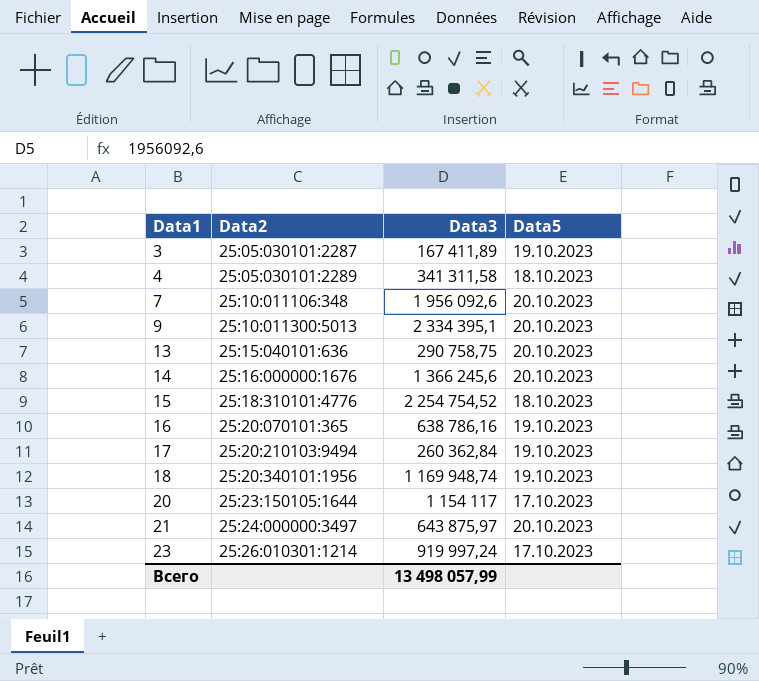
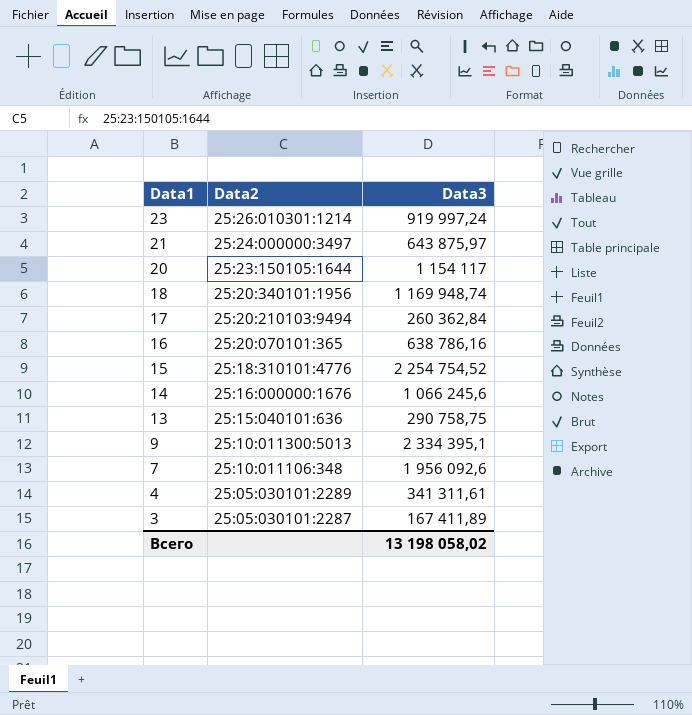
row order: Data1 ascending -> Data1 descending
column Data5 | position: 4 -> none
14 | Data3: 1 366 245,6 -> 1 066 245,6
4 | Data3: 341 311,58 -> 341 311,61
Всего | Data3: 13 498 057,99 -> 13 198 058,02

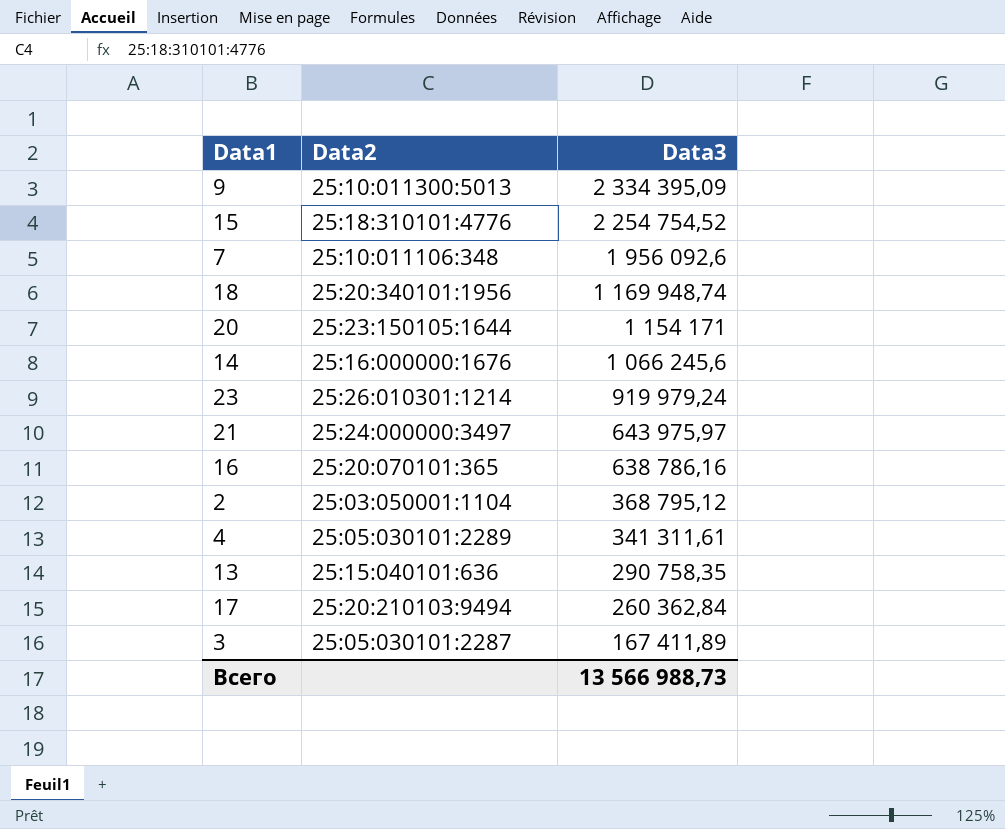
row order: Data1 descending -> Data3 descending
9 | Data3: 2 334 395,1 -> 2 334 395,09
20 | Data3: 1 154 117 -> 1 154 171
23 | Data3: 919 997,24 -> 919 979,24
21 | Data3: 643 875,97 -> 643 975,97
row 2: none -> 25:03:050001:1104 | 368 795,12
13 | Data3: 290 758,75 -> 290 758,35
Всего | Data3: 13 198 058,02 -> 13 566 988,73

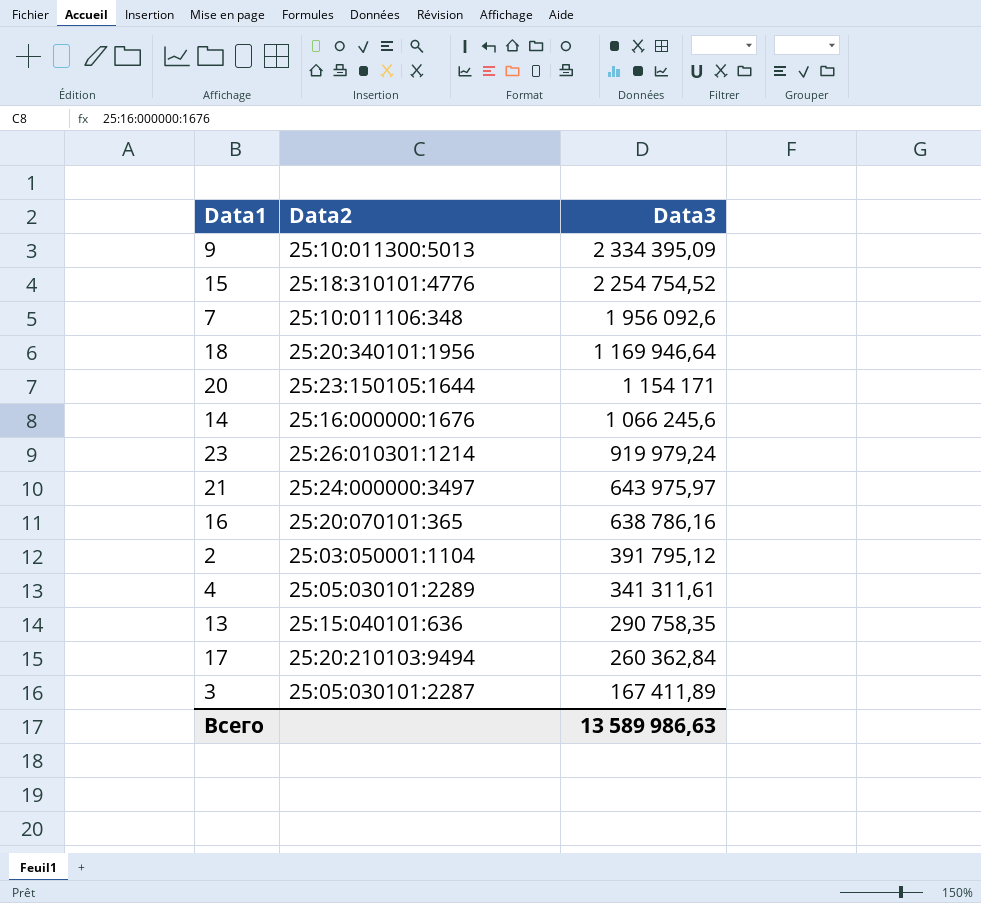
18 | Data3: 1 169 948,74 -> 1 169 946,64
2 | Data3: 368 795,12 -> 391 795,12
Всего | Data3: 13 566 988,73 -> 13 589 986,63

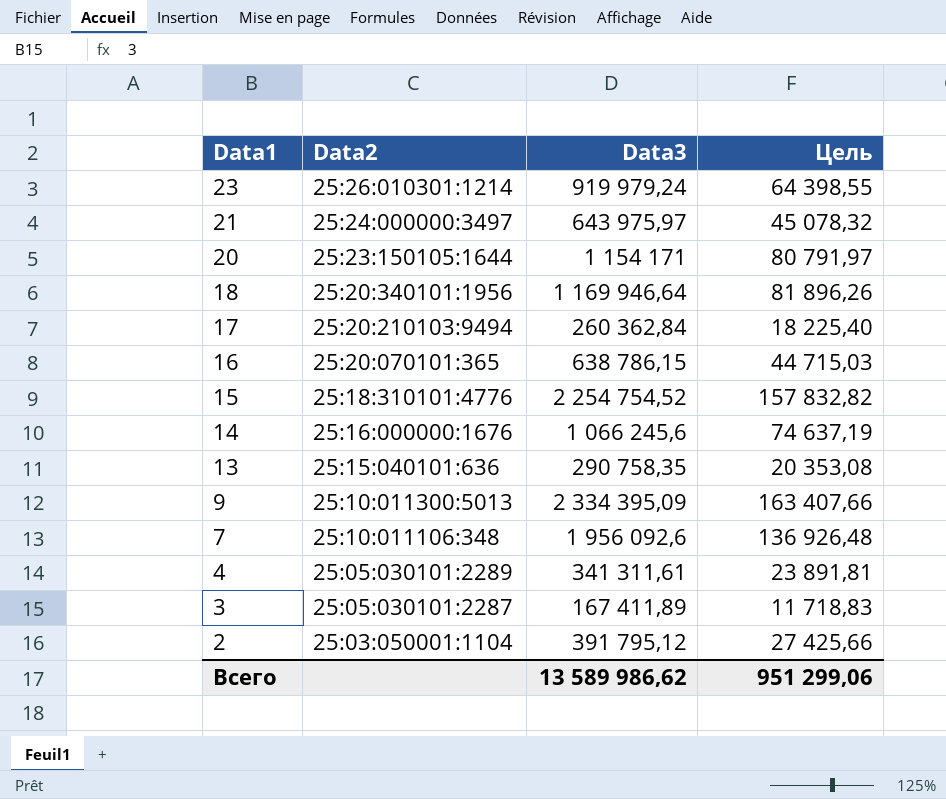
row order: Data3 descending -> Data1 descending
column Цель | formula: none -> [Data3] * 0,07
16 | Data3: 638 786,16 -> 638 786,15
Всего | Data3: 13 589 986,63 -> 13 589 986,62

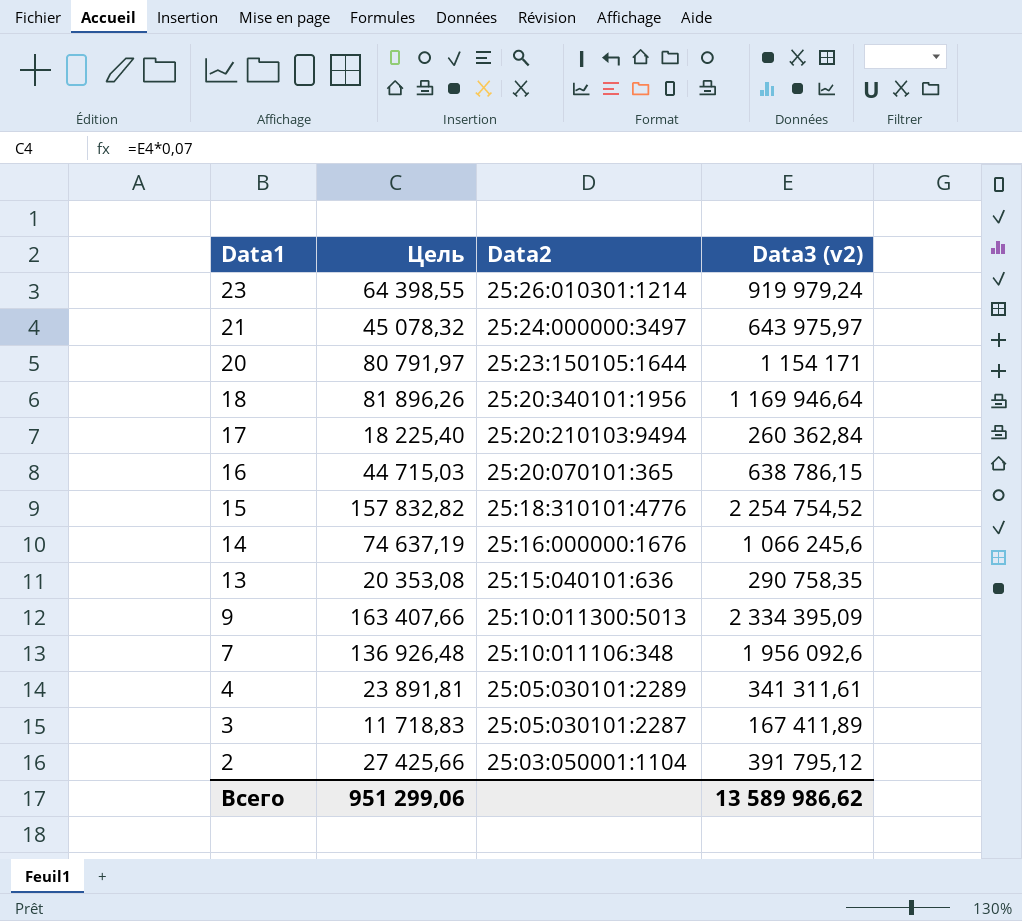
column Цель | position: 4 -> 2
column name: Data3 -> Data3 (v2)

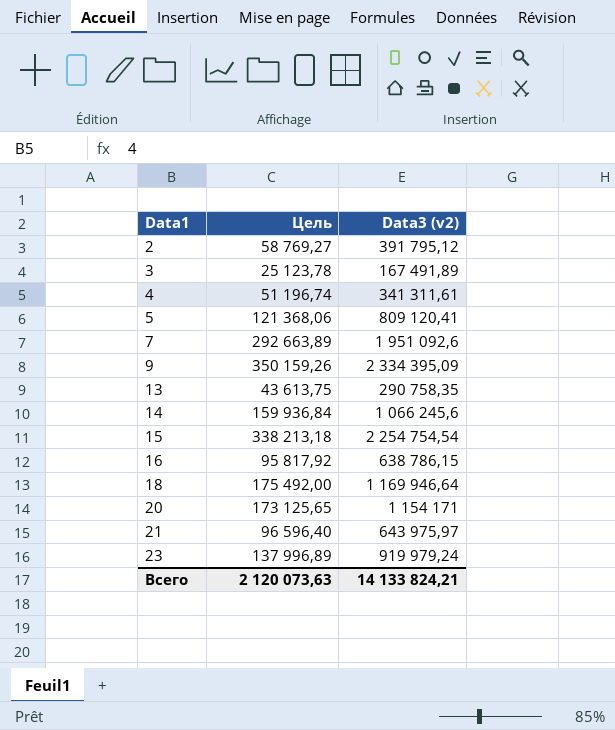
row order: Data1 descending -> Data1 ascending
column Data2 | position: 3 -> none
column Цель | formula: [Data3 (v2)] * 0,07 -> [Data3 (v2)] * 0,15
row 17: 18 225,40 | 25:20:210103:9494 | 260 362,84 -> none
3 | Data3 (v2): 167 411,89 -> 167 491,89
row 5: none -> 121 368,06 | 809 120,41
7 | Data3 (v2): 1 956 092,6 -> 1 951 092,6
15 | Data3 (v2): 2 254 754,52 -> 2 254 754,54
Всего | Цель: 951 299,06 -> 2 120 073,63
Всего | Data3 (v2): 13 589 986,62 -> 14 133 824,21

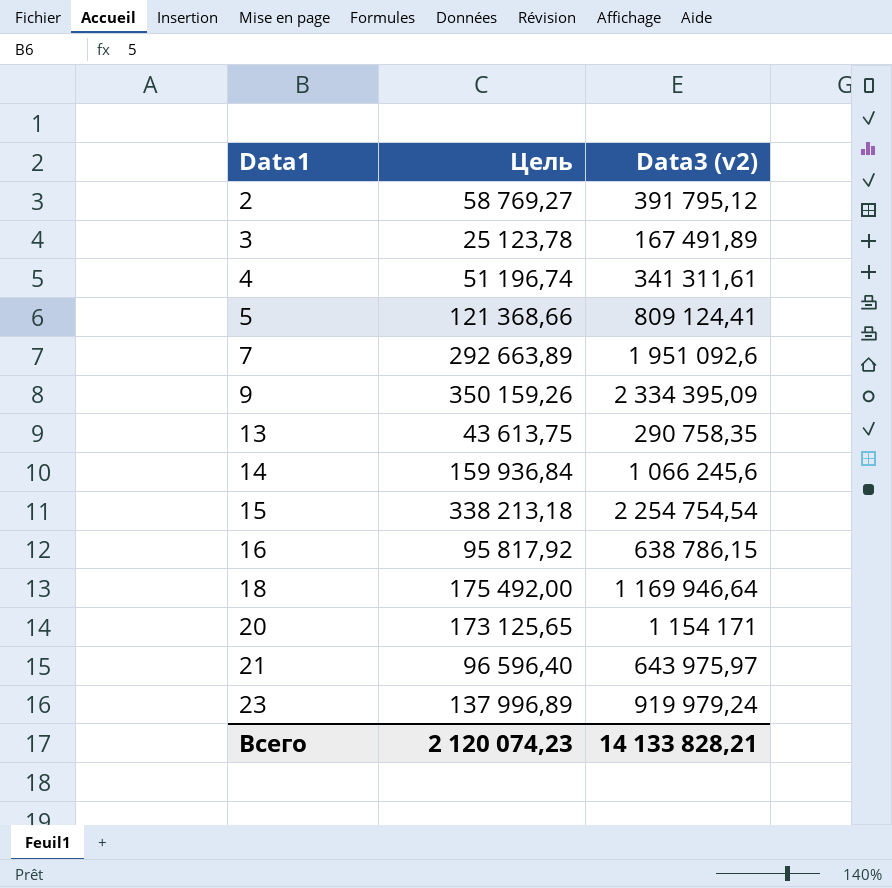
5 | Цель: 121 368,06 -> 121 368,66
5 | Data3 (v2): 809 120,41 -> 809 124,41
Всего | Цель: 2 120 073,63 -> 2 120 074,23
Всего | Data3 (v2): 14 133 824,21 -> 14 133 828,21

